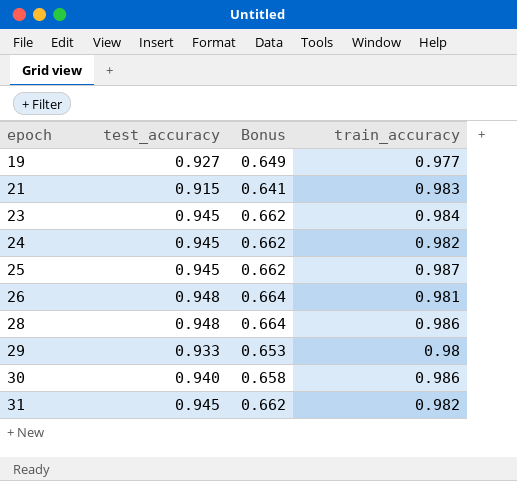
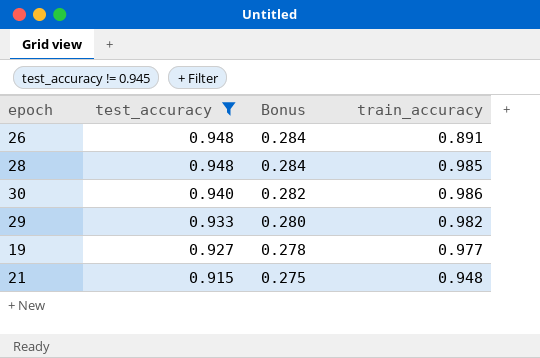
filter: none -> test_accuracy != 0.945
row order: epoch ascending -> test_accuracy descending
column Bonus | formula: [test_accuracy] * 0.7 -> [test_accuracy] * 0.3
26 | train_accuracy: 0.981 -> 0.891
28 | train_accuracy: 0.986 -> 0.985
29 | train_accuracy: 0.98 -> 0.982
21 | train_accuracy: 0.983 -> 0.948

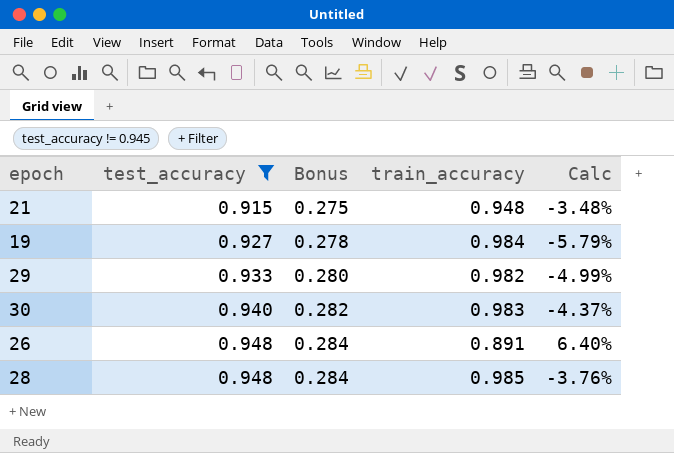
row order: test_accuracy descending -> test_accuracy ascending
column Calc | formula: none -> ([test_accuracy] - [train_accuracy]) / [train_accuracy]
19 | train_accuracy: 0.977 -> 0.984
30 | train_accuracy: 0.986 -> 0.983

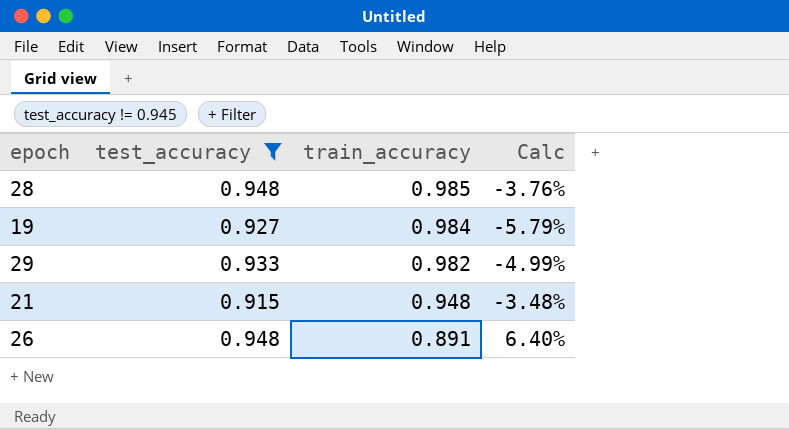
row order: test_accuracy ascending -> train_accuracy descending
column Bonus | formula: [test_accuracy] * 0.3 -> none
row 30: 0.940 | 0.282 | 0.983 | -4.37% -> none

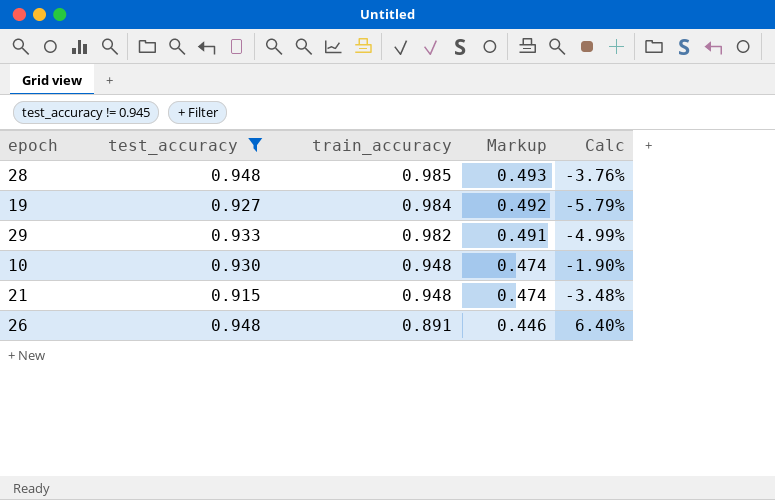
column Markup | formula: none -> [train_accuracy] * 0.5
row 10: none -> 0.930 | 0.948 | 0.474 | -1.90%

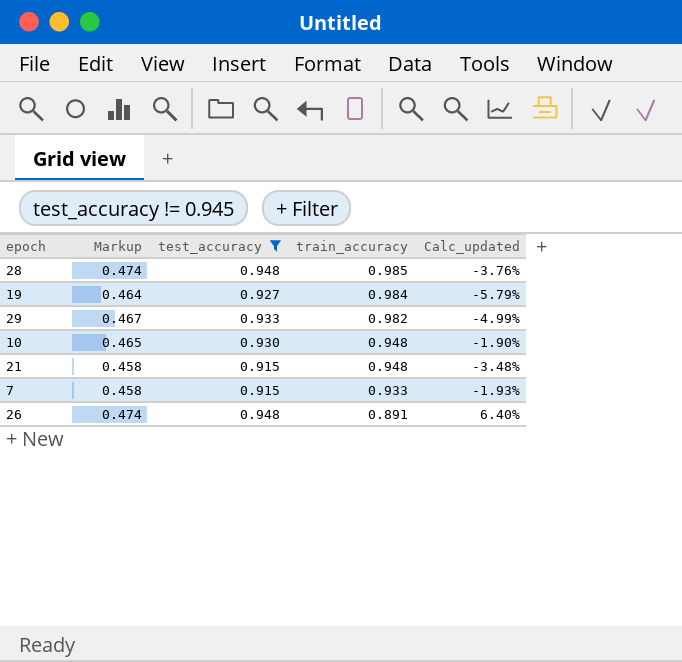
column Markup | formula: [train_accuracy] * 0.5 -> [test_accuracy] * 0.5
column Markup | position: 4 -> 2
column name: Calc -> Calc_updated
row 7: none -> 0.458 | 0.915 | 0.933 | -1.93%

